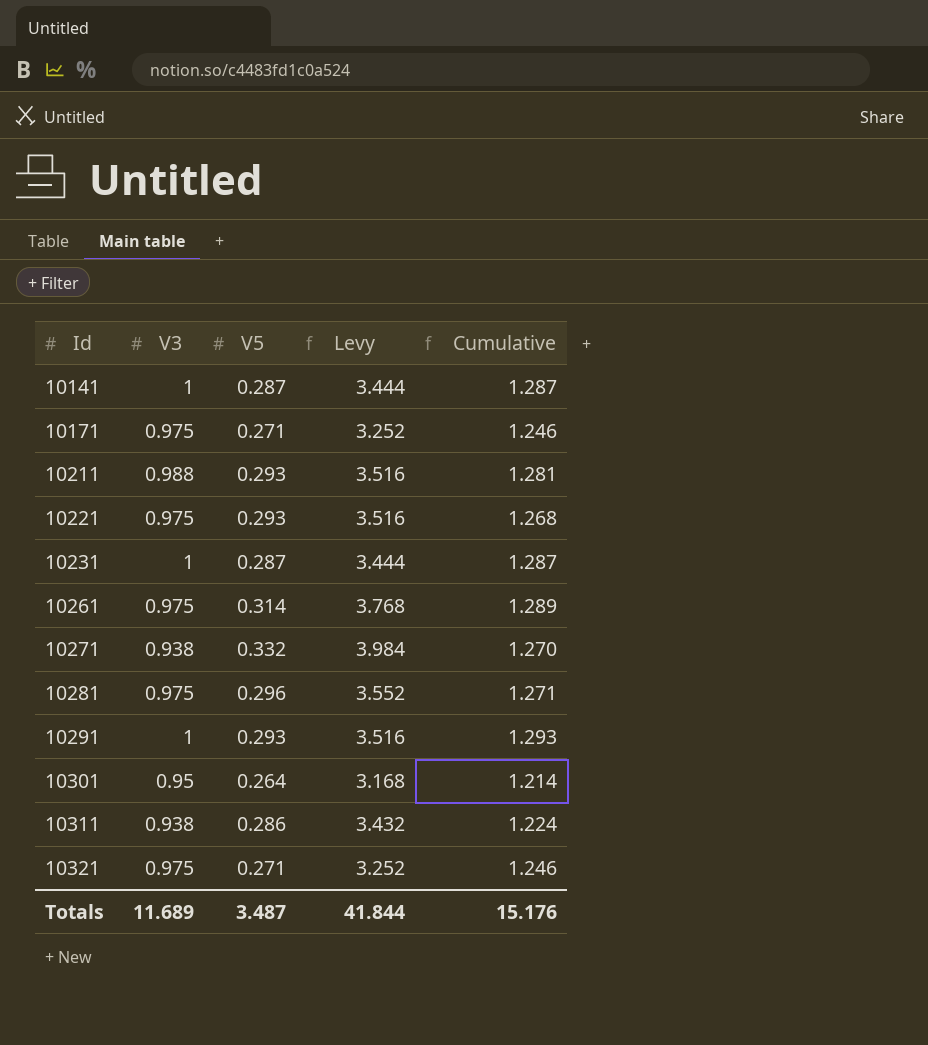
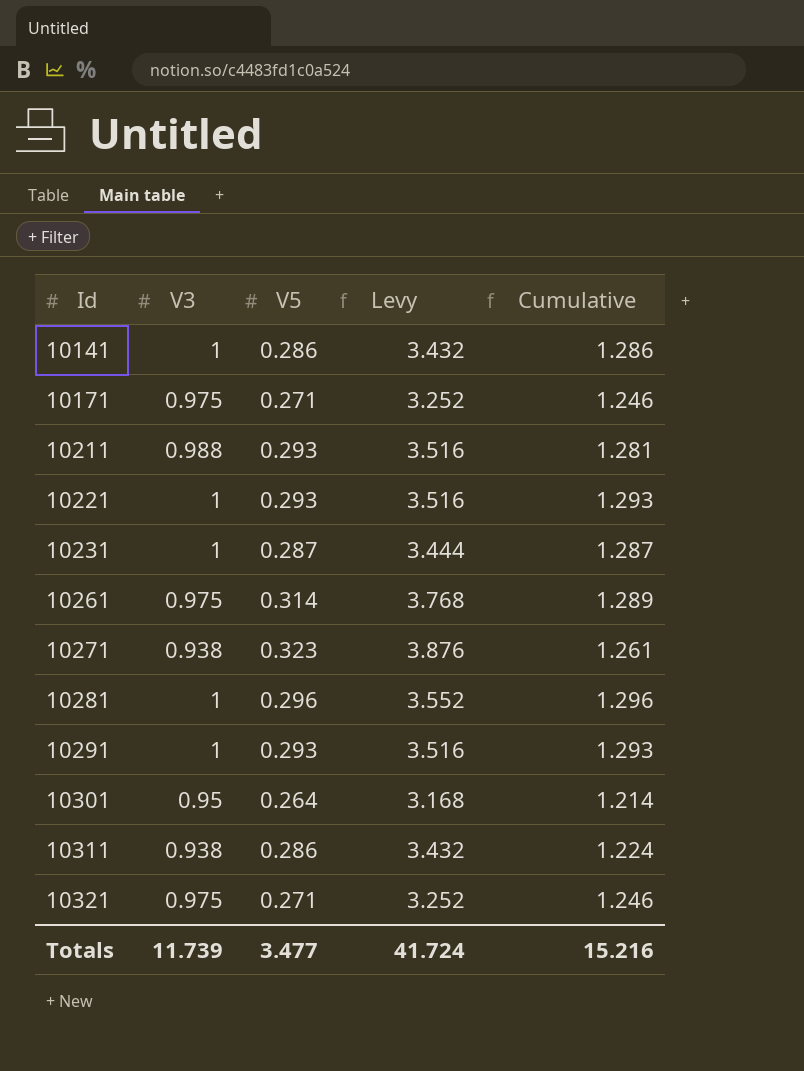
10141 | V5: 0.287 -> 0.286
10141 | Levy: 3.444 -> 3.432
10141 | Cumulative: 1.287 -> 1.286
10221 | V3: 0.975 -> 1
10221 | Cumulative: 1.268 -> 1.293
10271 | V5: 0.332 -> 0.323
10271 | Levy: 3.984 -> 3.876
10271 | Cumulative: 1.270 -> 1.261
10281 | V3: 0.975 -> 1
10281 | Cumulative: 1.271 -> 1.296
Totals | V3: 11.689 -> 11.739
Totals | V5: 3.487 -> 3.477
Totals | Levy: 41.844 -> 41.724
Totals | Cumulative: 15.176 -> 15.216

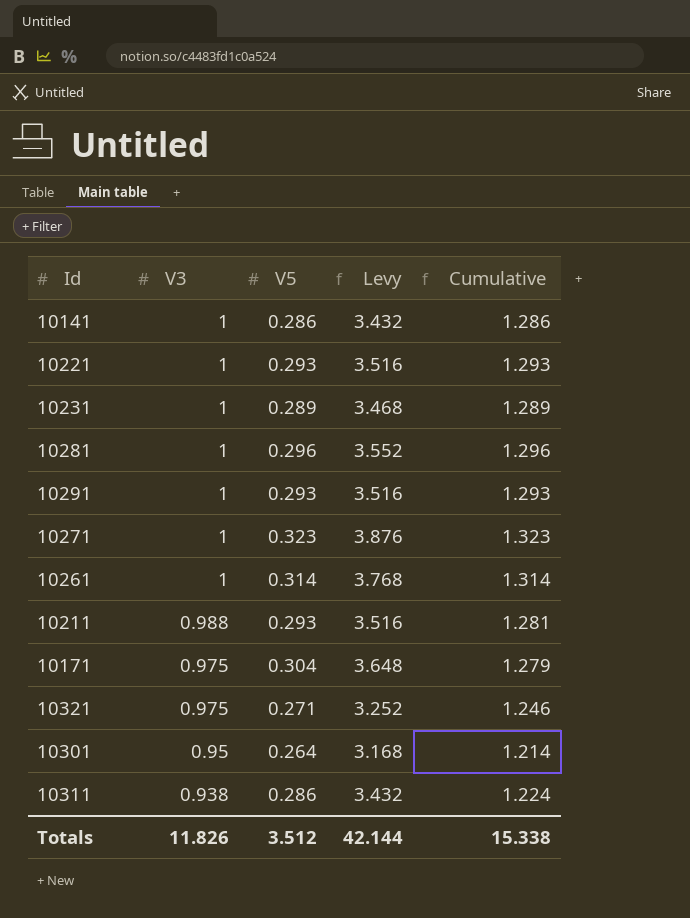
row order: Id ascending -> V3 descending
10231 | V5: 0.287 -> 0.289
10231 | Levy: 3.444 -> 3.468
10231 | Cumulative: 1.287 -> 1.289
10271 | V3: 0.938 -> 1
10271 | Cumulative: 1.261 -> 1.323
10261 | V3: 0.975 -> 1
10261 | Cumulative: 1.289 -> 1.314
10171 | V5: 0.271 -> 0.304
10171 | Levy: 3.252 -> 3.648
10171 | Cumulative: 1.246 -> 1.279
Totals | V3: 11.739 -> 11.826
Totals | V5: 3.477 -> 3.512
Totals | Levy: 41.724 -> 42.144
Totals | Cumulative: 15.216 -> 15.338

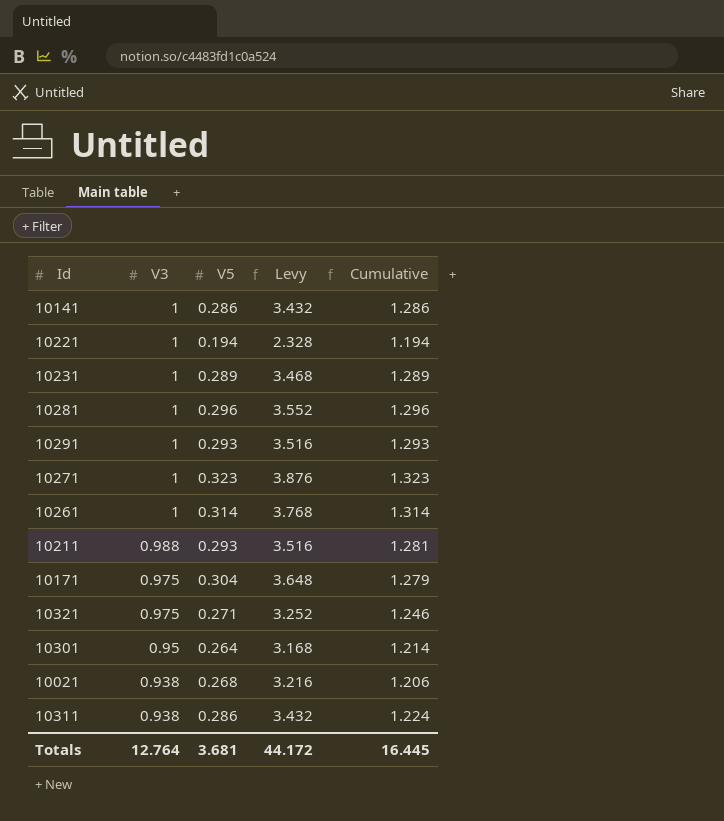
10221 | V5: 0.293 -> 0.194
10221 | Levy: 3.516 -> 2.328
10221 | Cumulative: 1.293 -> 1.194
row 10021: none -> 0.938 | 0.268 | 3.216 | 1.206
Totals | V3: 11.826 -> 12.764
Totals | V5: 3.512 -> 3.681
Totals | Levy: 42.144 -> 44.172
Totals | Cumulative: 15.338 -> 16.445

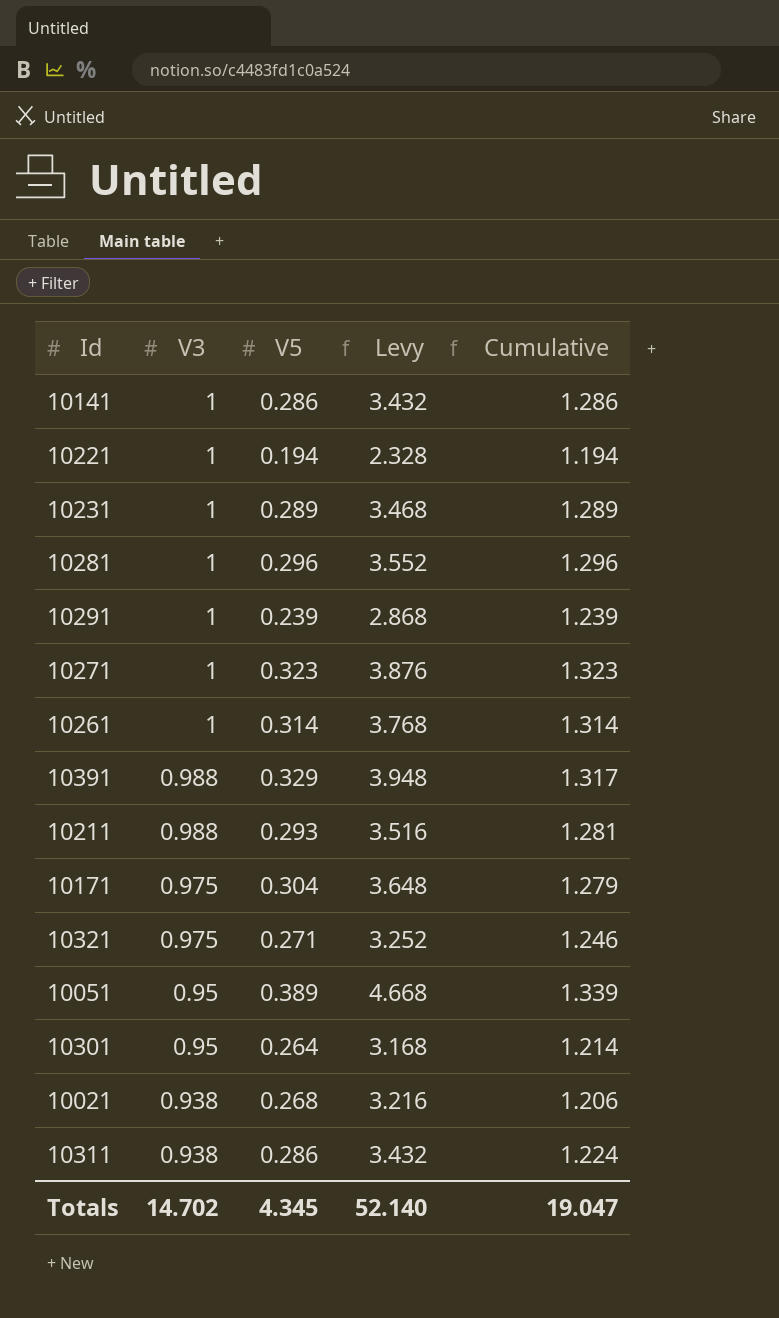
10291 | V5: 0.293 -> 0.239
10291 | Levy: 3.516 -> 2.868
10291 | Cumulative: 1.293 -> 1.239
row 10391: none -> 0.988 | 0.329 | 3.948 | 1.317
row 10051: none -> 0.95 | 0.389 | 4.668 | 1.339
Totals | V3: 12.764 -> 14.702
Totals | V5: 3.681 -> 4.345
Totals | Levy: 44.172 -> 52.140
Totals | Cumulative: 16.445 -> 19.047

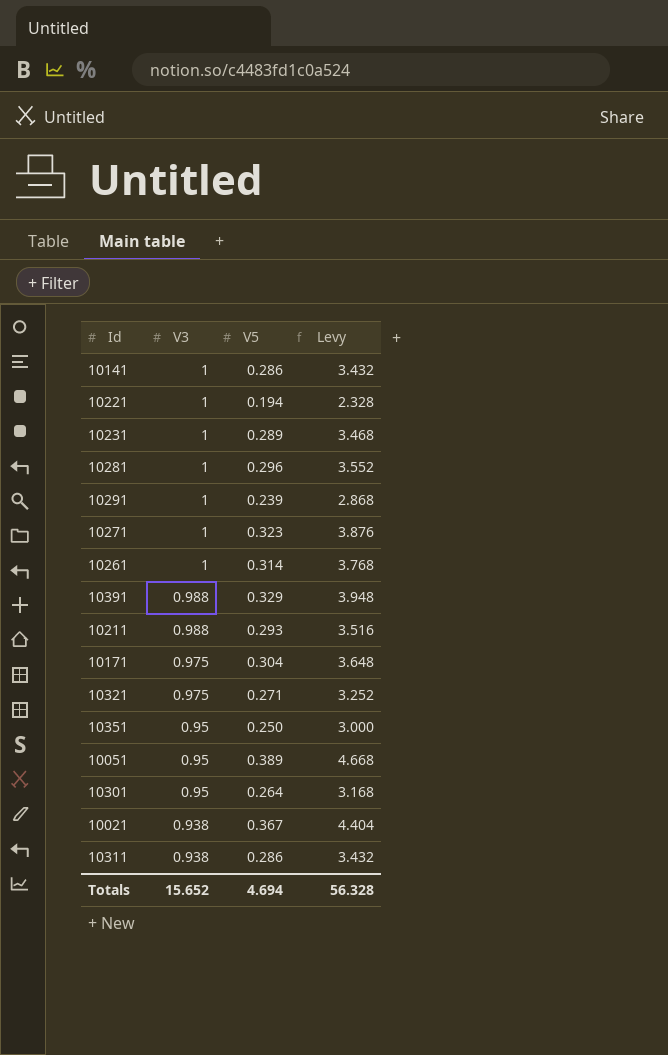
column Cumulative | formula: [V3] + [V5] -> none
row 10351: none -> 0.95 | 0.250 | 3.000
10021 | V5: 0.268 -> 0.367
10021 | Levy: 3.216 -> 4.404
Totals | V3: 14.702 -> 15.652
Totals | V5: 4.345 -> 4.694
Totals | Levy: 52.140 -> 56.328

